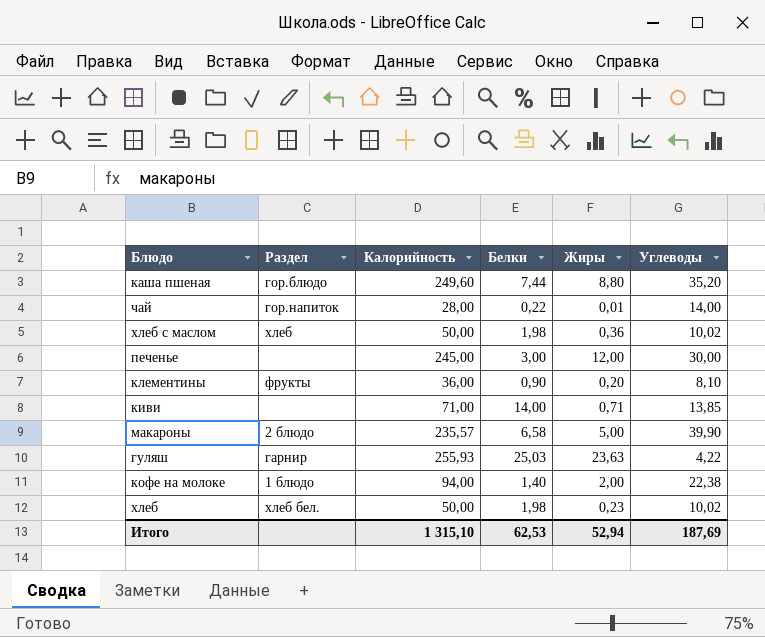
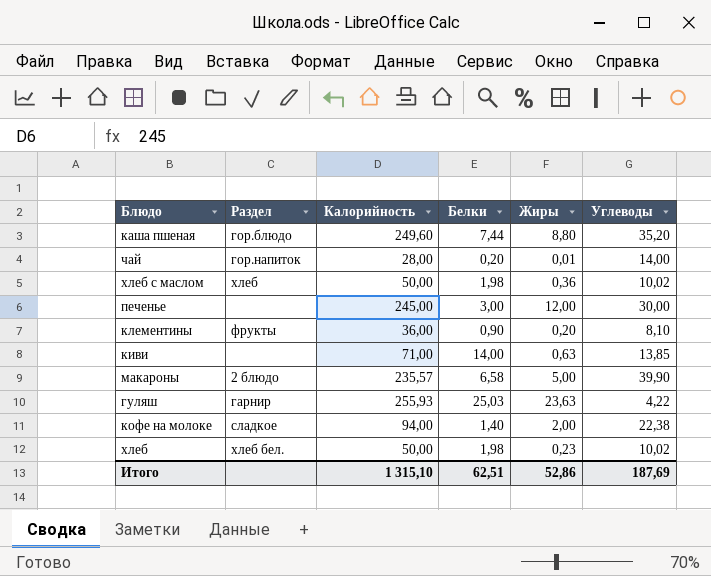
чай | Белки: 0,22 -> 0,20
киви | Жиры: 0,71 -> 0,63
кофе на молоке | Раздел: 1 блюдо -> сладкое
Итого | Белки: 62,53 -> 62,51
Итого | Жиры: 52,94 -> 52,86

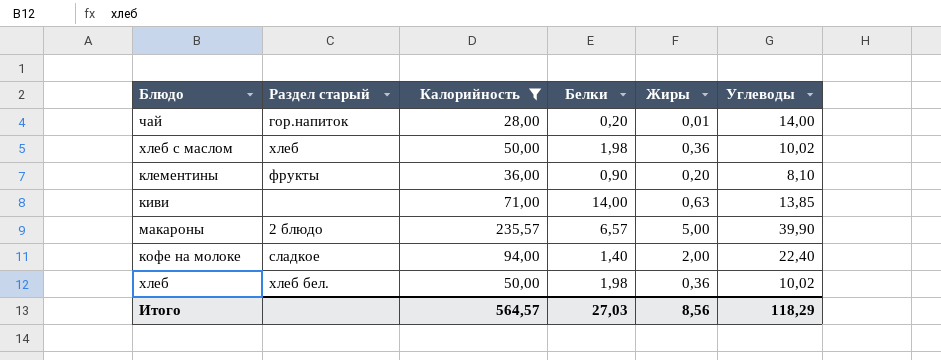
filter: none -> Калорийность <= 235,57
column name: Раздел -> Раздел старый
макароны | Белки: 6,58 -> 6,57
кофе на молоке | Углеводы: 22,38 -> 22,40
хлеб | Жиры: 0,23 -> 0,36
Итого | Калорийность: 1 315,10 -> 564,57
Итого | Белки: 62,51 -> 27,03
Итого | Жиры: 52,86 -> 8,56
Итого | Углеводы: 187,69 -> 118,29

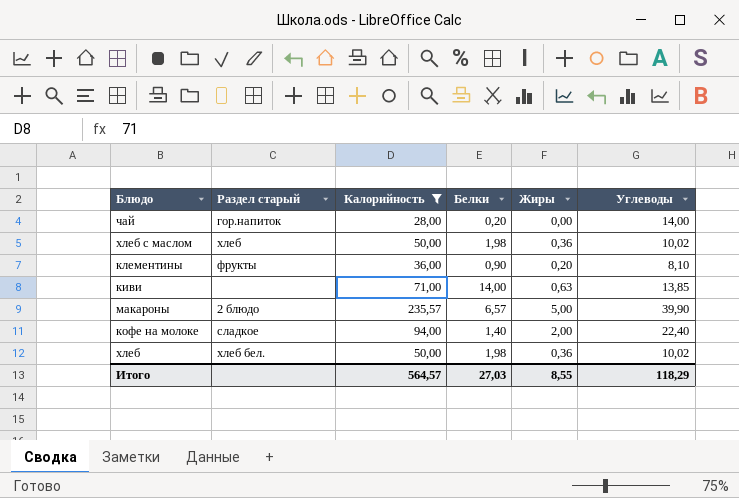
чай | Жиры: 0,01 -> 0,00
Итого | Жиры: 8,56 -> 8,55

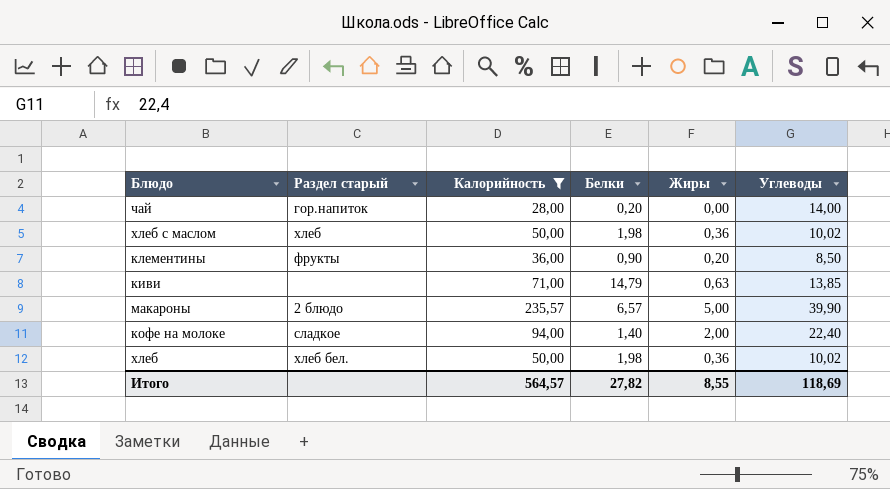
клементины | Углеводы: 8,10 -> 8,50
киви | Белки: 14,00 -> 14,79
Итого | Белки: 27,03 -> 27,82
Итого | Углеводы: 118,29 -> 118,69

